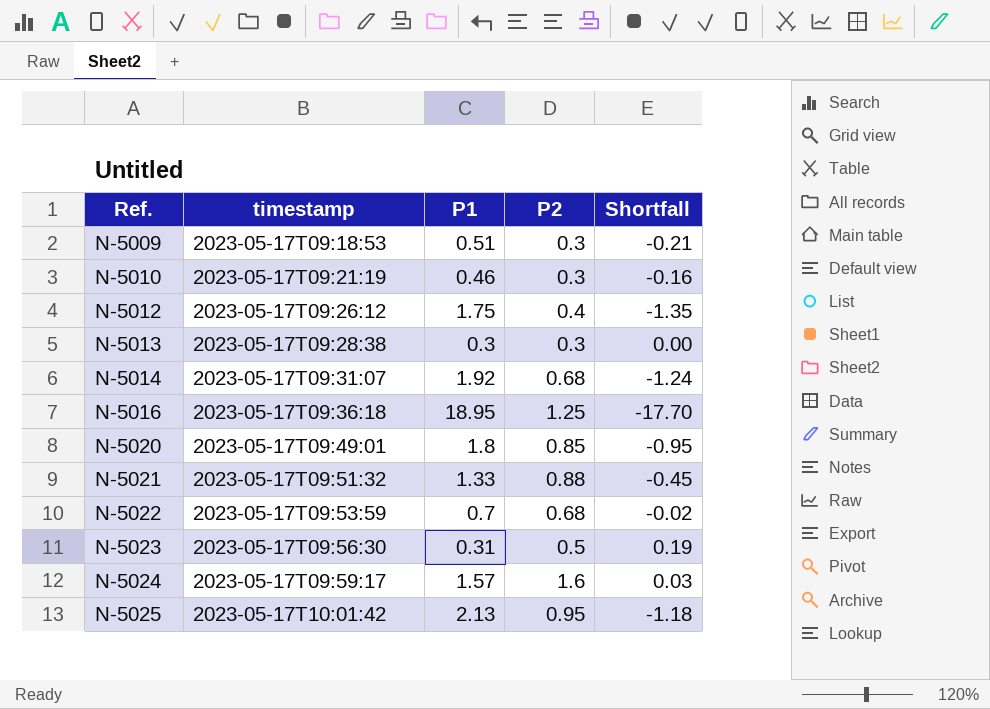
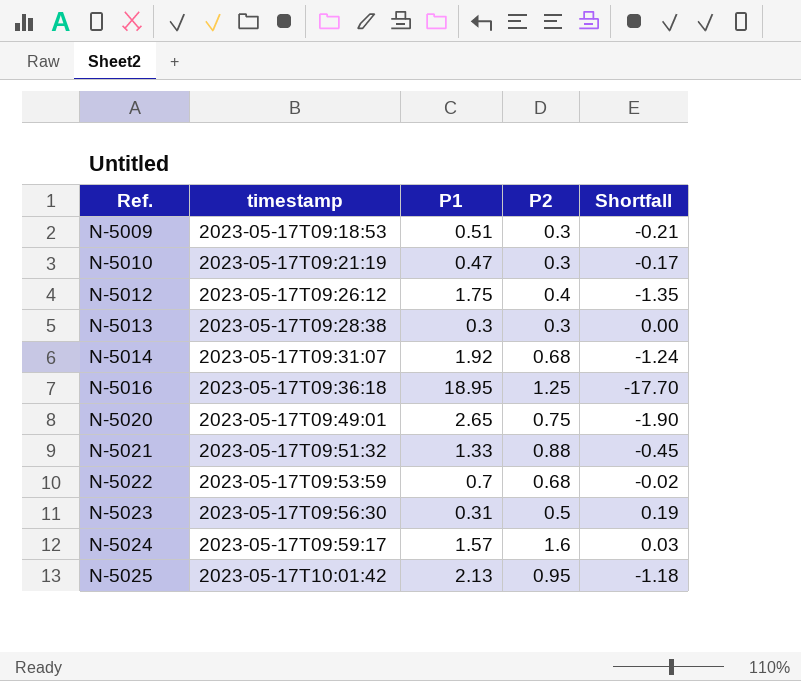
N-5010 | P1: 0.46 -> 0.47
N-5010 | Shortfall: -0.16 -> -0.17
N-5020 | P1: 1.8 -> 2.65
N-5020 | P2: 0.85 -> 0.75
N-5020 | Shortfall: -0.95 -> -1.90

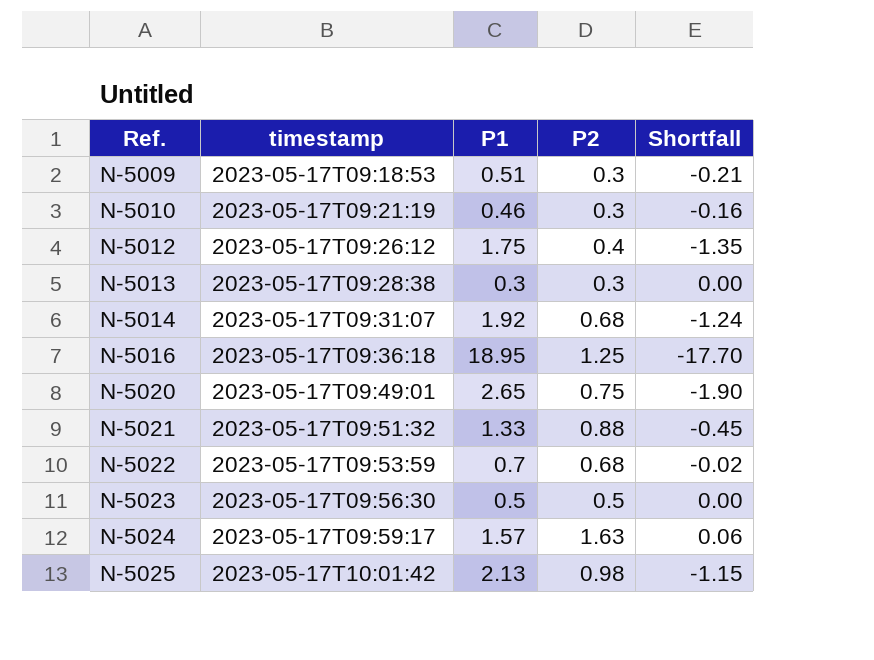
N-5010 | P1: 0.47 -> 0.46
N-5010 | Shortfall: -0.17 -> -0.16
N-5023 | P1: 0.31 -> 0.5
N-5023 | Shortfall: 0.19 -> 0.00
N-5024 | P2: 1.6 -> 1.63
N-5024 | Shortfall: 0.03 -> 0.06
N-5025 | P2: 0.95 -> 0.98
N-5025 | Shortfall: -1.18 -> -1.15

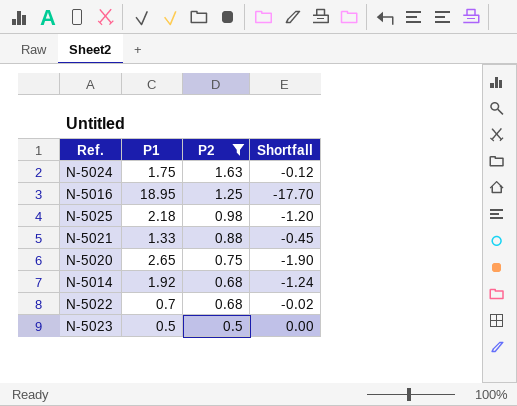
filter: none -> P2 >= 0.5
row order: Ref. ascending -> P2 descending
column timestamp | position: 2 -> none
N-5024 | P1: 1.57 -> 1.75
N-5024 | Shortfall: 0.06 -> -0.12
N-5025 | P1: 2.13 -> 2.18
N-5025 | Shortfall: -1.15 -> -1.20

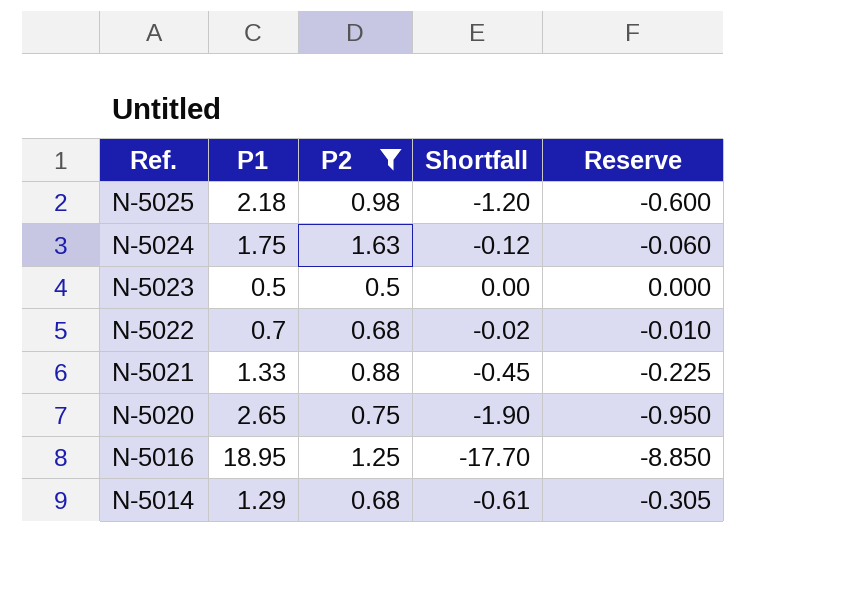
row order: P2 descending -> Ref. descending
column Reserve | formula: none -> [Shortfall] * 0.5
N-5014 | P1: 1.92 -> 1.29
N-5014 | Shortfall: -1.24 -> -0.61

